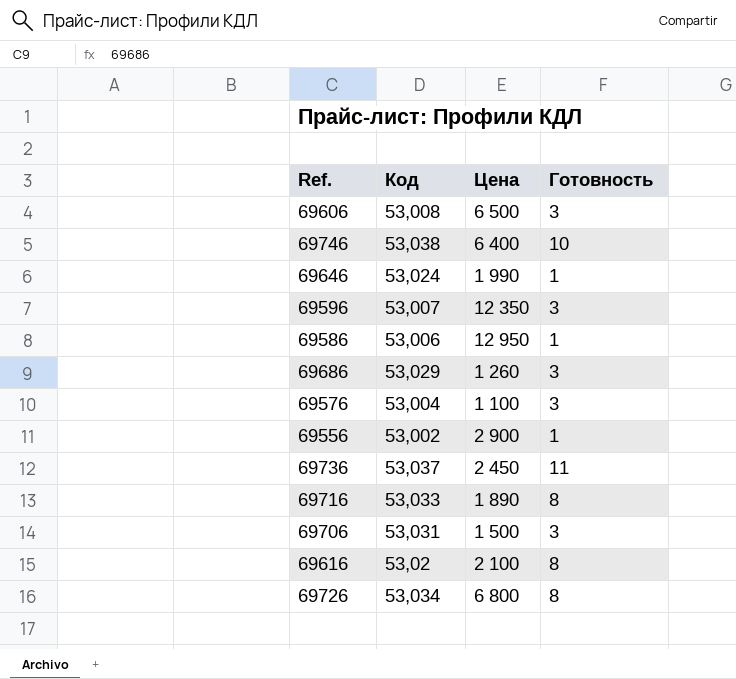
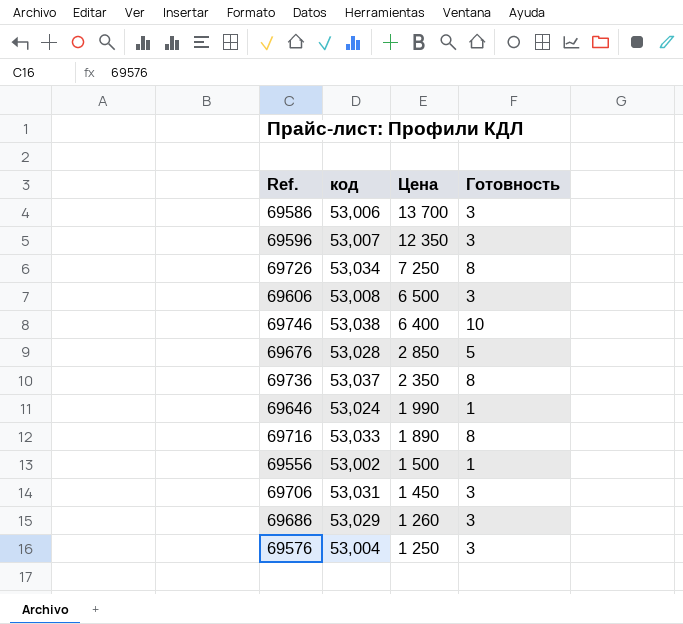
row order: none -> Цена descending
column name: Код -> код
row 69616: 53,02 | 2 100 | 8 -> none
69586 | Цена: 12 950 -> 13 700
69586 | Готовность: 1 -> 3
69726 | Цена: 6 800 -> 7 250
row 69676: none -> 53,028 | 2 850 | 5
69736 | Цена: 2 450 -> 2 350
69736 | Готовность: 11 -> 8
69556 | Цена: 2 900 -> 1 500
69706 | Цена: 1 500 -> 1 450
69576 | Цена: 1 100 -> 1 250

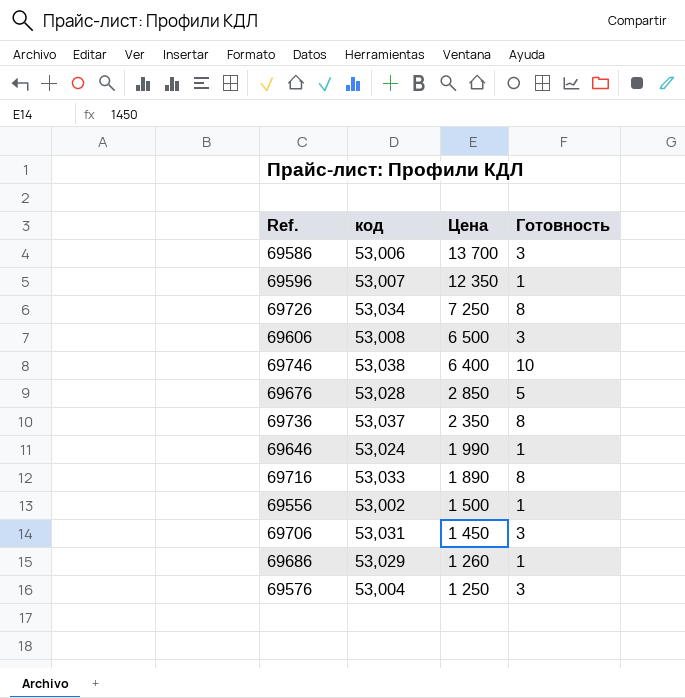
69596 | Готовность: 3 -> 1
69686 | Готовность: 3 -> 1

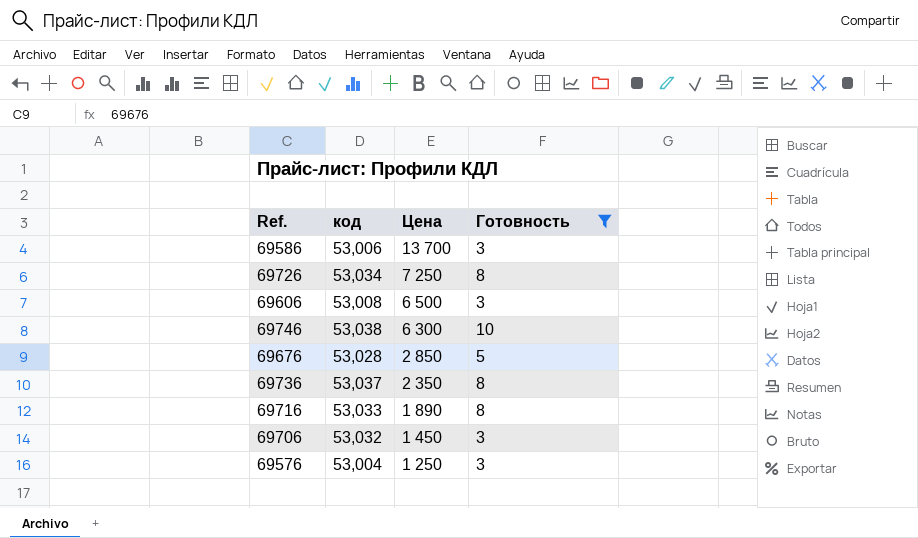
filter: none -> Готовность != 1
69746 | Цена: 6 400 -> 6 300
69706 | код: 53,031 -> 53,032

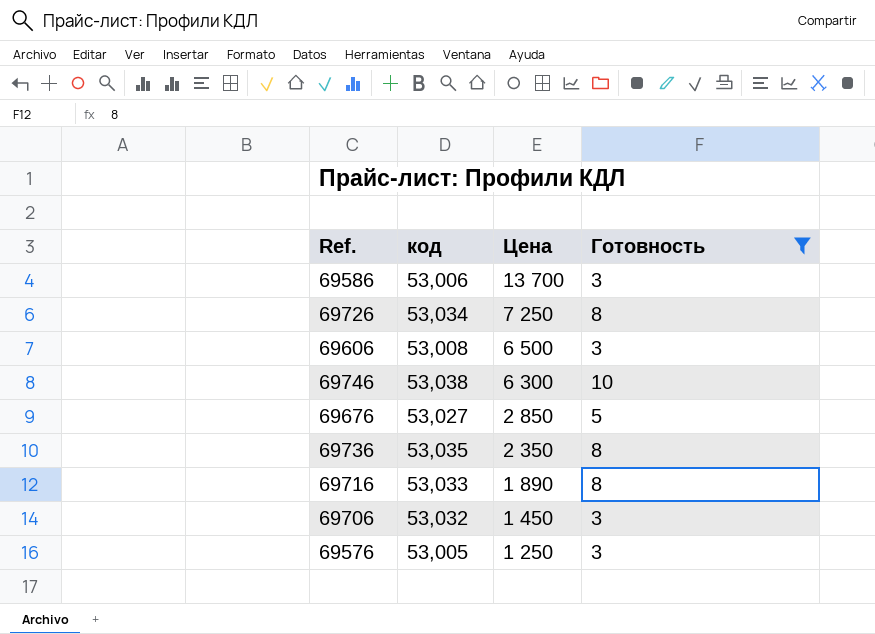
69676 | код: 53,028 -> 53,027
69736 | код: 53,037 -> 53,035
69576 | код: 53,004 -> 53,005

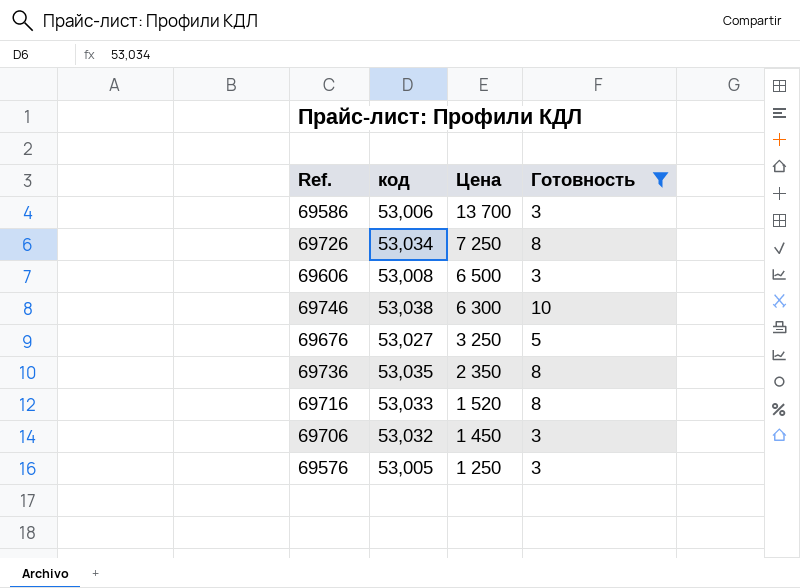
69676 | Цена: 2 850 -> 3 250
69716 | Цена: 1 890 -> 1 520

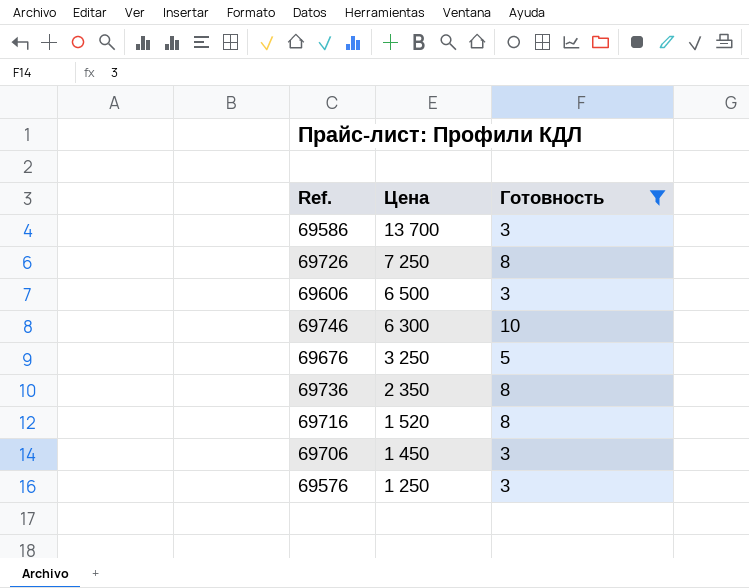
column код | position: 2 -> none

